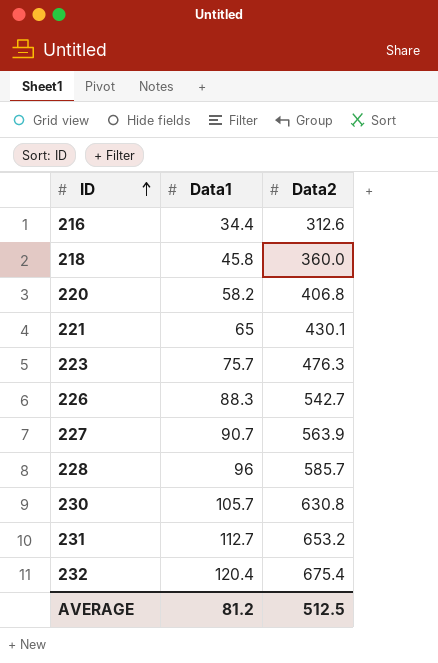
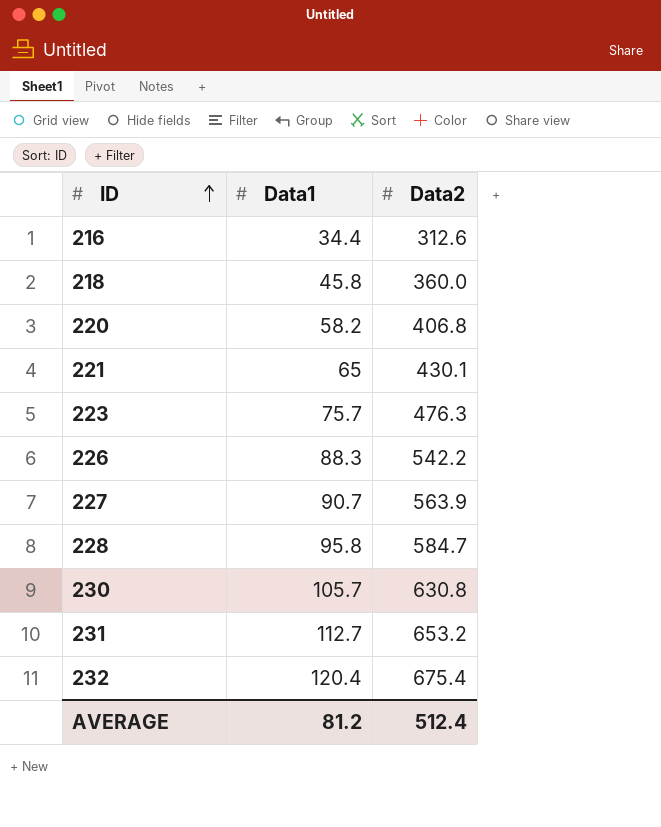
226 | Data2: 542.7 -> 542.2
228 | Data1: 96 -> 95.8
228 | Data2: 585.7 -> 584.7
AVERAGE | Data2: 512.5 -> 512.4

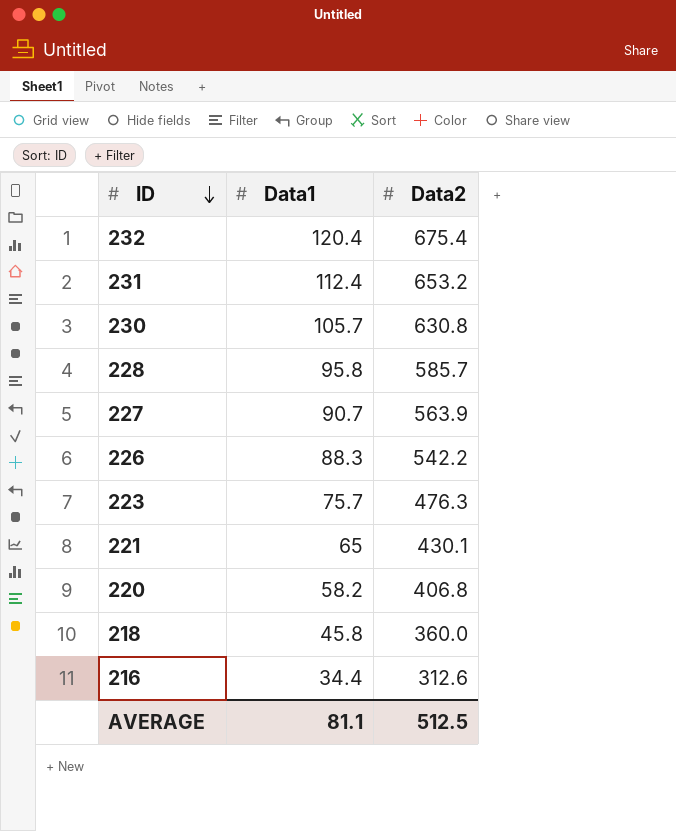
row order: ID ascending -> ID descending
231 | Data1: 112.7 -> 112.4
228 | Data2: 584.7 -> 585.7
AVERAGE | Data1: 81.2 -> 81.1
AVERAGE | Data2: 512.4 -> 512.5

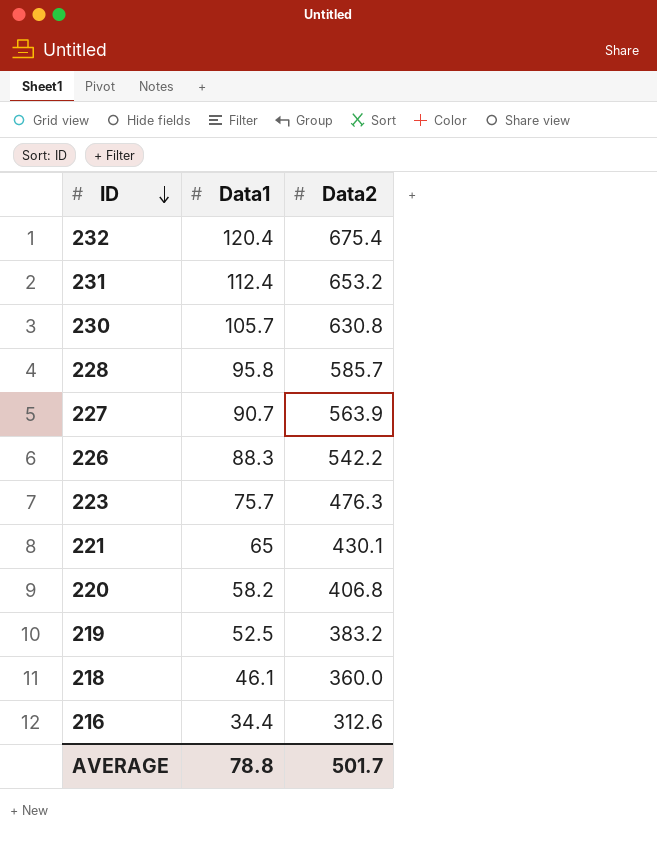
row 219: none -> 52.5 | 383.2
218 | Data1: 45.8 -> 46.1
AVERAGE | Data1: 81.1 -> 78.8
AVERAGE | Data2: 512.5 -> 501.7

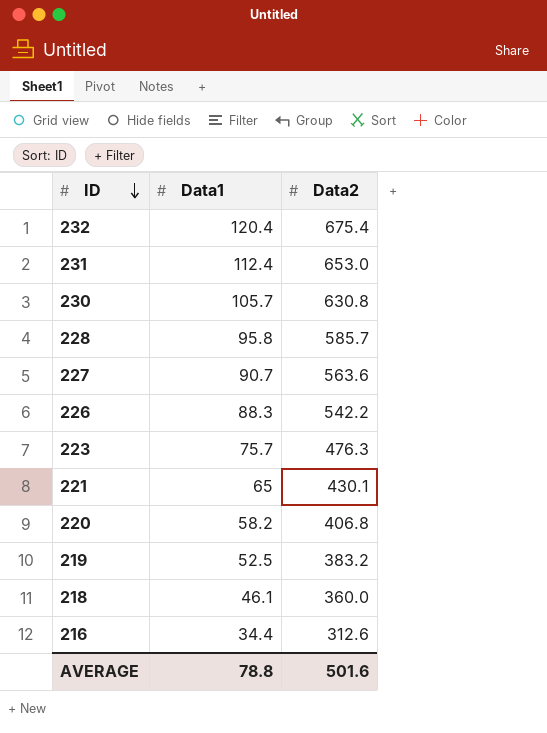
231 | Data2: 653.2 -> 653.0
227 | Data2: 563.9 -> 563.6
AVERAGE | Data2: 501.7 -> 501.6

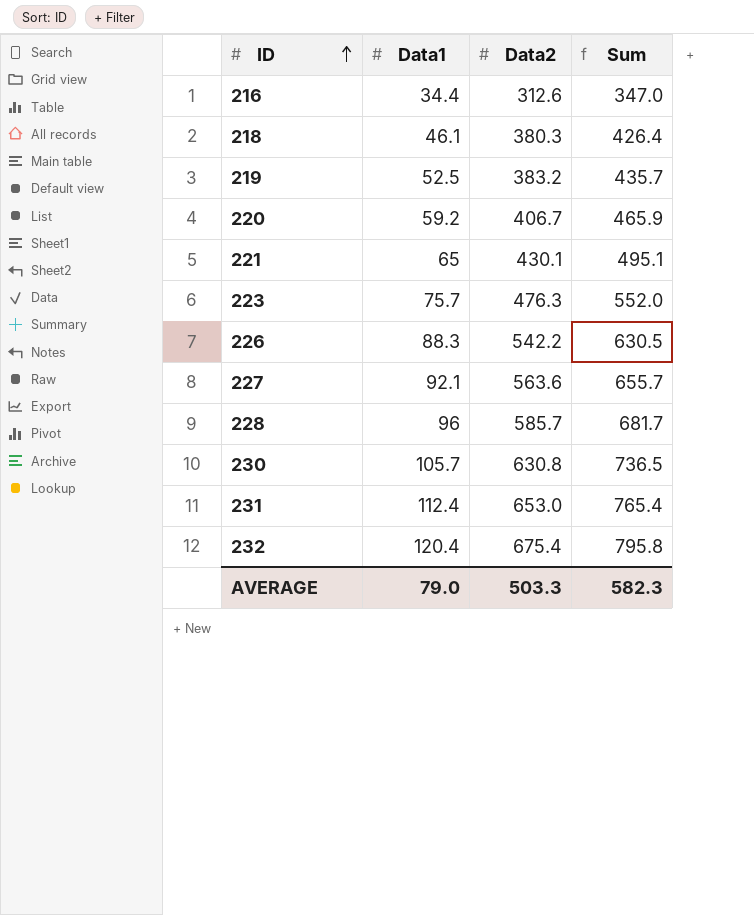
row order: ID descending -> ID ascending
column Sum | formula: none -> [Data1] + [Data2]
218 | Data2: 360.0 -> 380.3
220 | Data1: 58.2 -> 59.2
220 | Data2: 406.8 -> 406.7
227 | Data1: 90.7 -> 92.1
228 | Data1: 95.8 -> 96
AVERAGE | Data1: 78.8 -> 79.0
AVERAGE | Data2: 501.6 -> 503.3

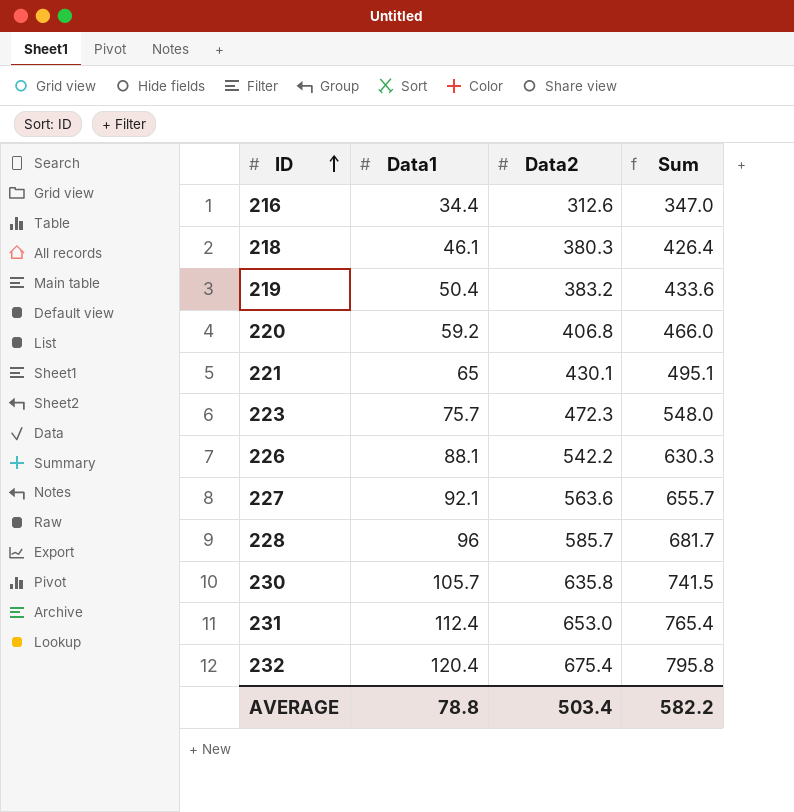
219 | Data1: 52.5 -> 50.4
219 | Sum: 435.7 -> 433.6
220 | Data2: 406.7 -> 406.8
220 | Sum: 465.9 -> 466.0
223 | Data2: 476.3 -> 472.3
223 | Sum: 552.0 -> 548.0
226 | Data1: 88.3 -> 88.1
226 | Sum: 630.5 -> 630.3
230 | Data2: 630.8 -> 635.8
230 | Sum: 736.5 -> 741.5
AVERAGE | Data1: 79.0 -> 78.8
AVERAGE | Data2: 503.3 -> 503.4
AVERAGE | Sum: 582.3 -> 582.2

